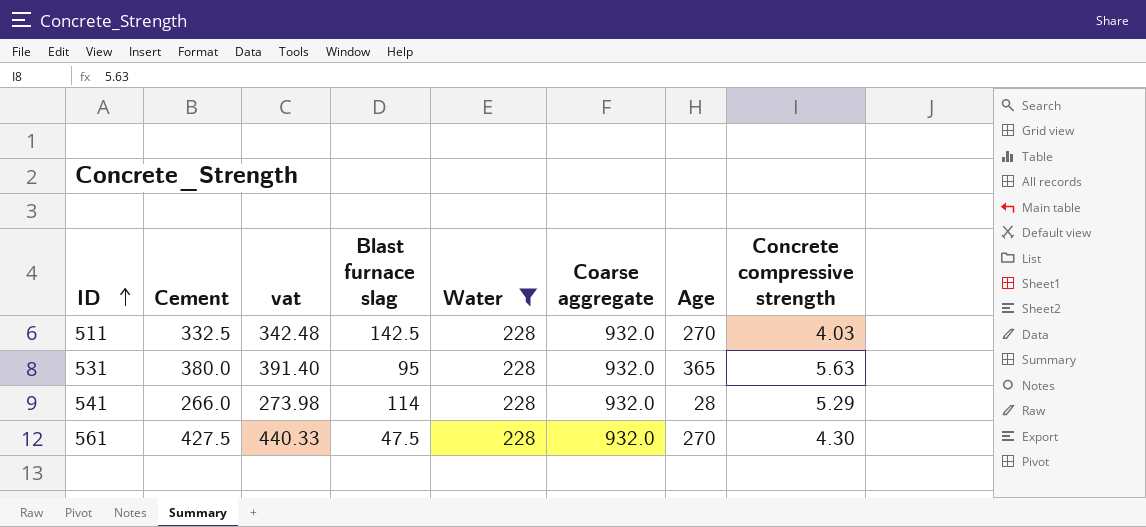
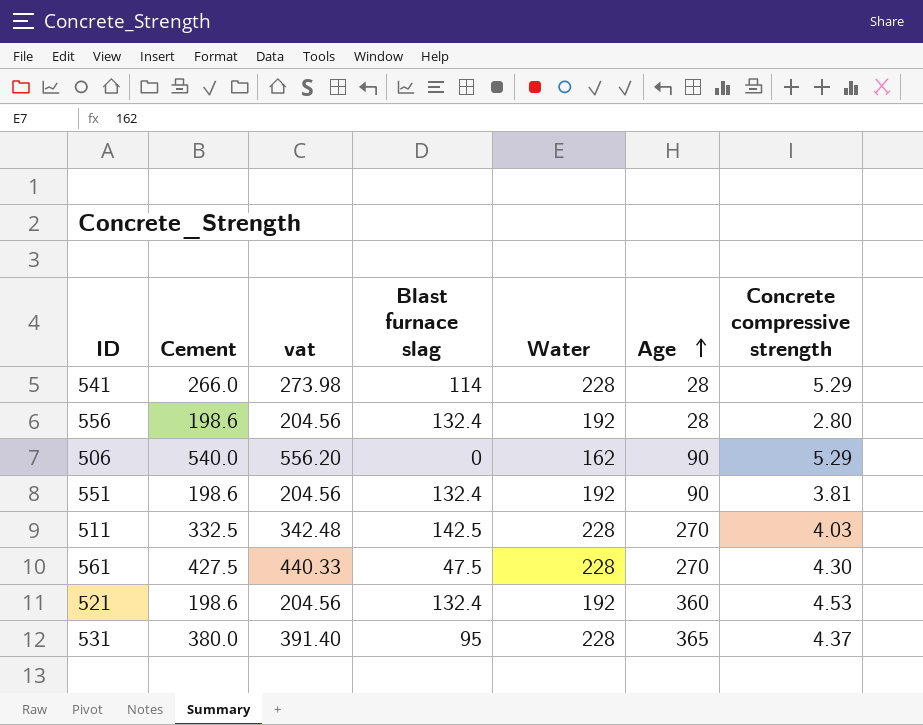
filter: Water = 228 -> none
row order: ID ascending -> Age ascending
column Coarse aggregate | position: 6 -> none
531 | Concrete compressive strength: 5.63 -> 4.37

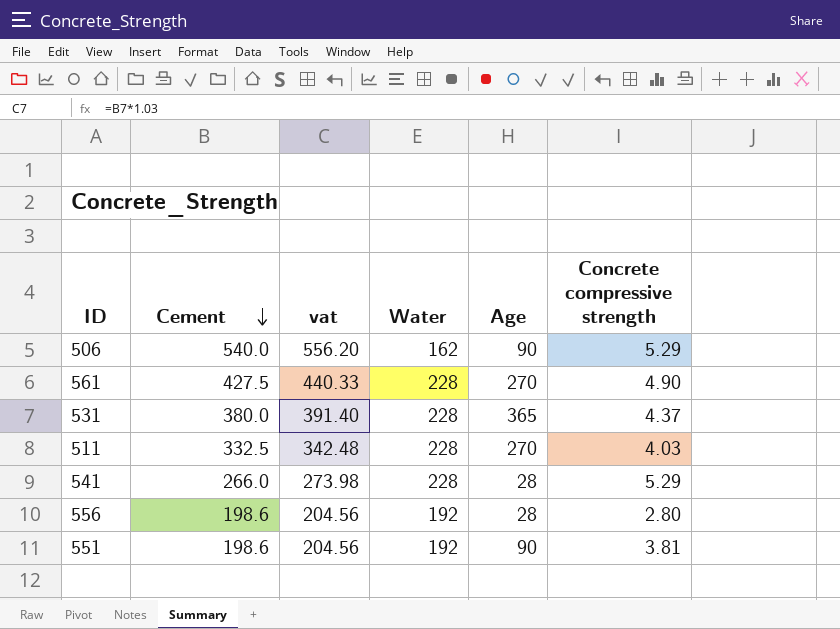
row order: Age ascending -> Cement descending
column Blast furnace slag | position: 4 -> none
row 521: 198.6 | 204.56 | 132.4 | 192 | 360 | 4.53 -> none
561 | Concrete compressive strength: 4.30 -> 4.90

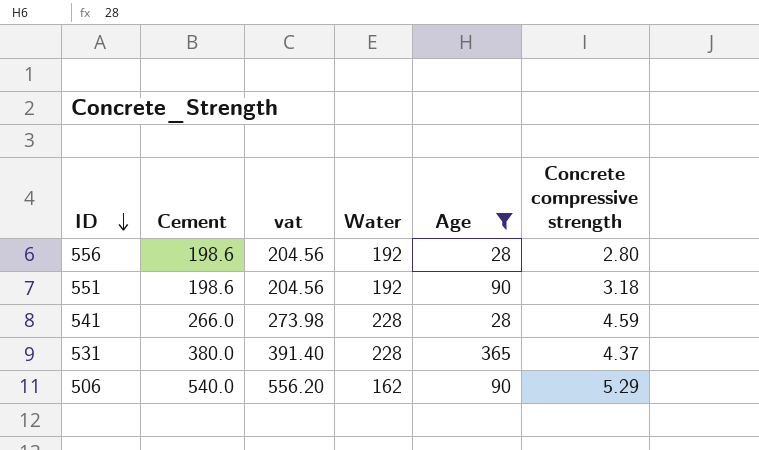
filter: none -> Age != 270
row order: Cement descending -> ID descending
551 | Concrete compressive strength: 3.81 -> 3.18
541 | Concrete compressive strength: 5.29 -> 4.59

